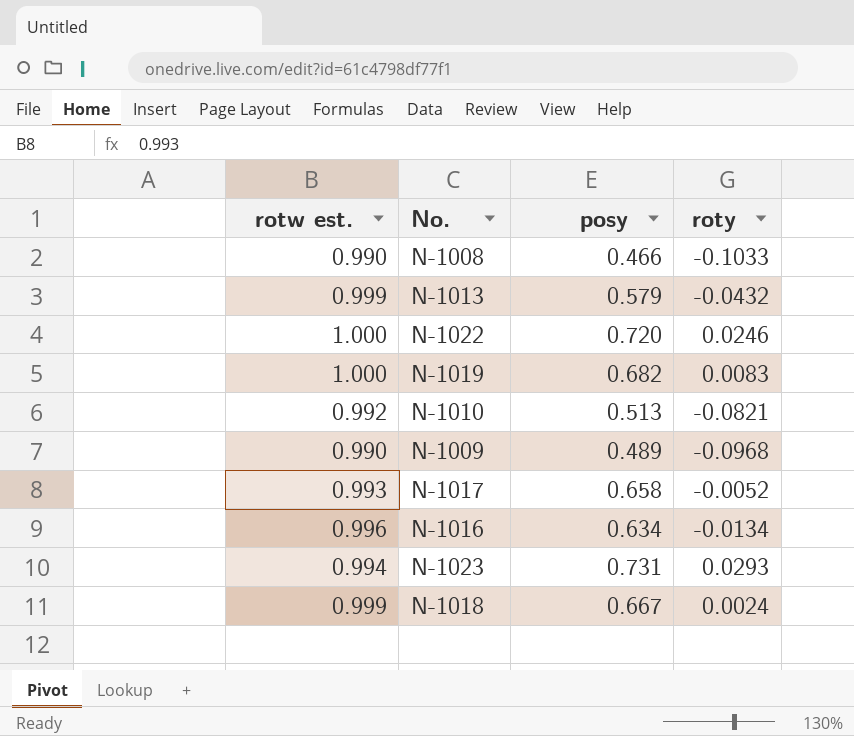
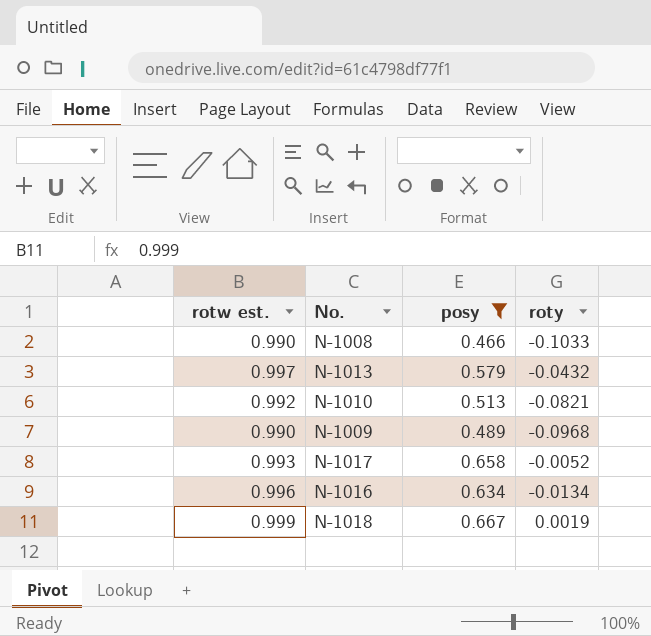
filter: none -> posy <= 0.667
N-1013 | rotw est.: 0.999 -> 0.997
N-1018 | roty: 0.0024 -> 0.0019

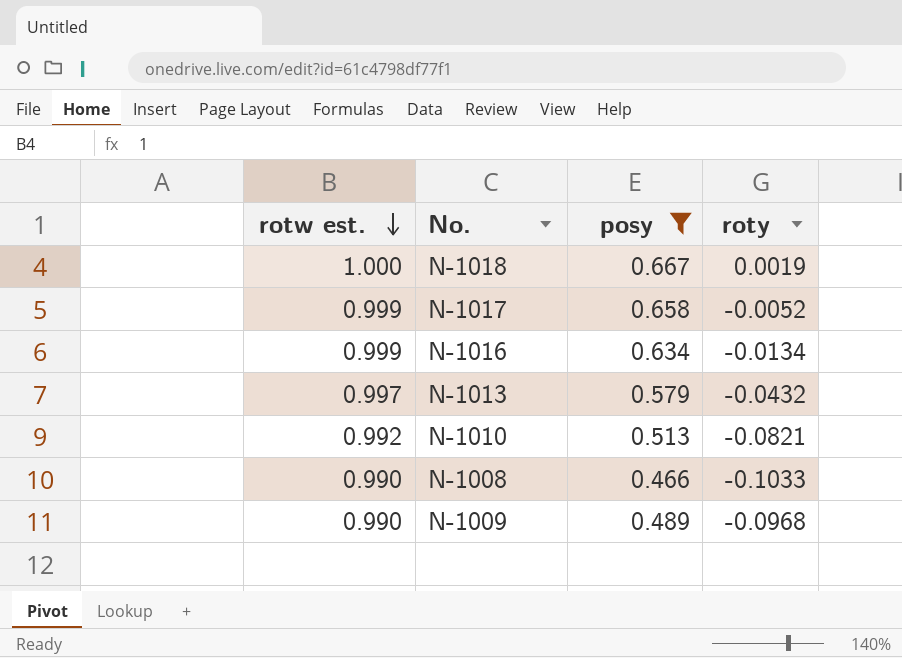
row order: none -> rotw est. descending
N-1018 | rotw est.: 0.999 -> 1.000
N-1017 | rotw est.: 0.993 -> 0.999
N-1016 | rotw est.: 0.996 -> 0.999

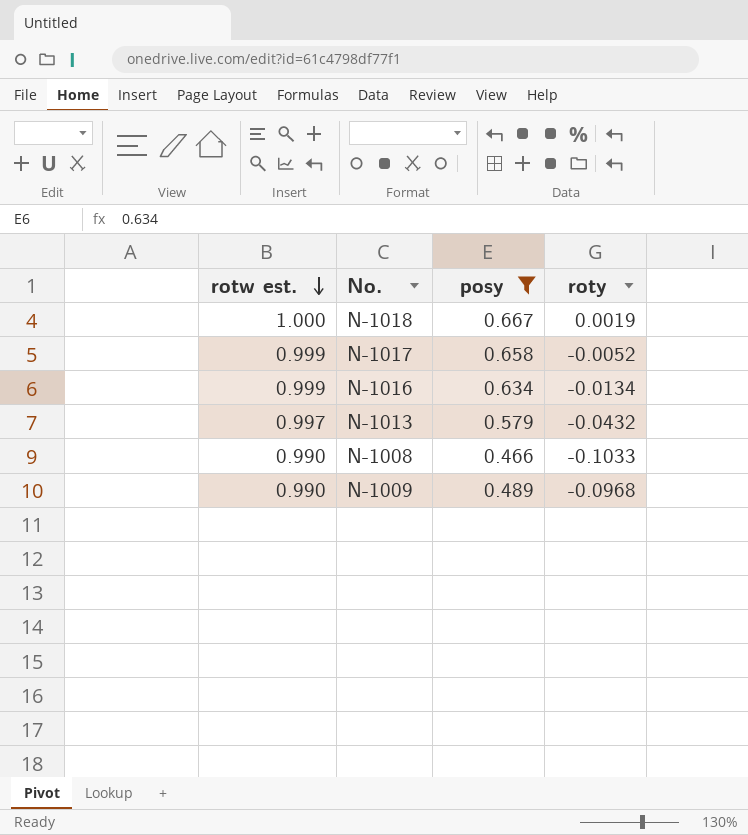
row N-1010: 0.992 | 0.513 | -0.0821 -> none

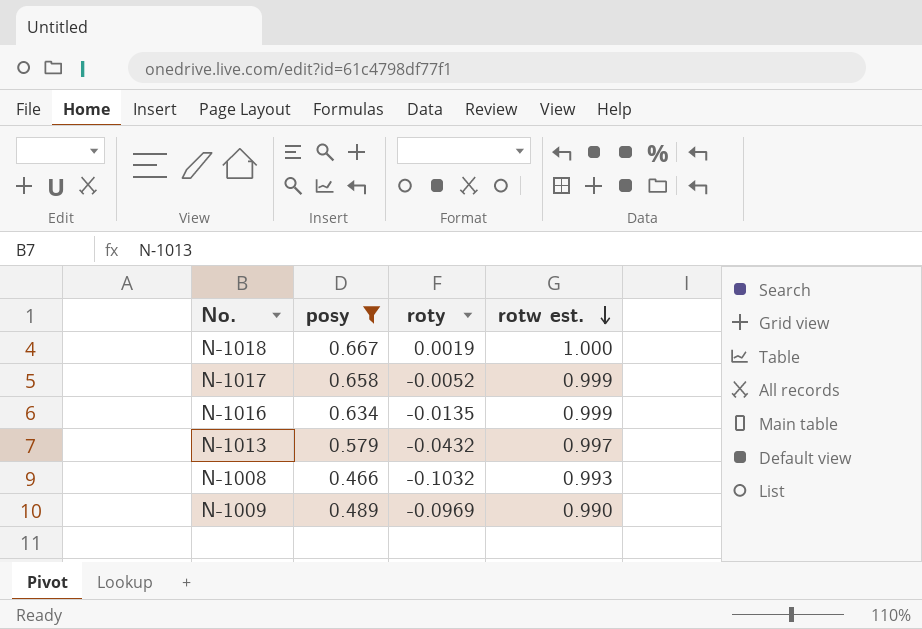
column rotw est. | position: 1 -> 4
N-1016 | roty: -0.0134 -> -0.0135
N-1008 | roty: -0.1033 -> -0.1032
N-1008 | rotw est.: 0.990 -> 0.993
N-1009 | roty: -0.0968 -> -0.0969

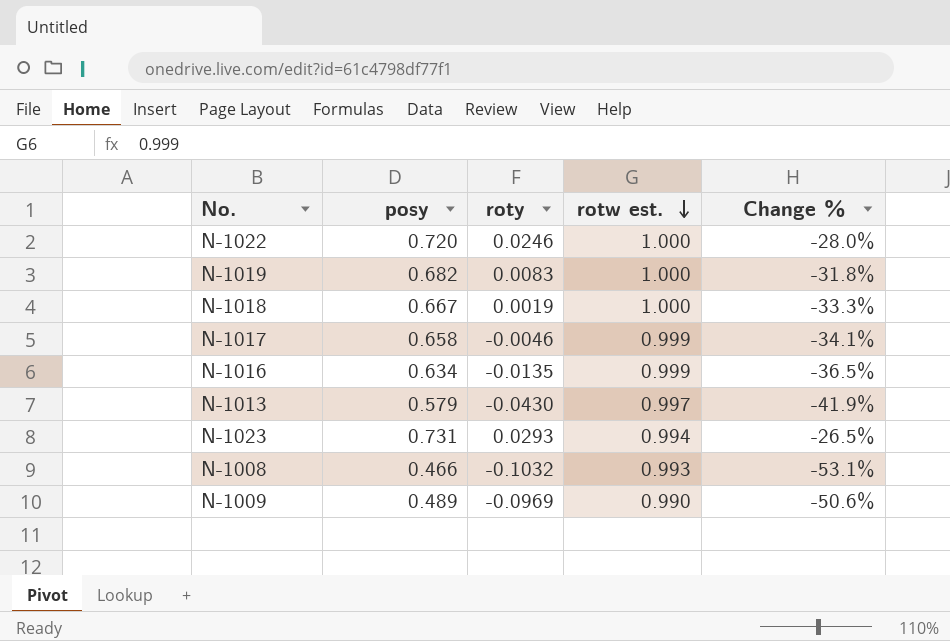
filter: posy <= 0.667 -> none
column Change % | formula: none -> ([posy] - [rotw est.]) / [rotw est.]
N-1017 | roty: -0.0052 -> -0.0046
N-1013 | roty: -0.0432 -> -0.0430

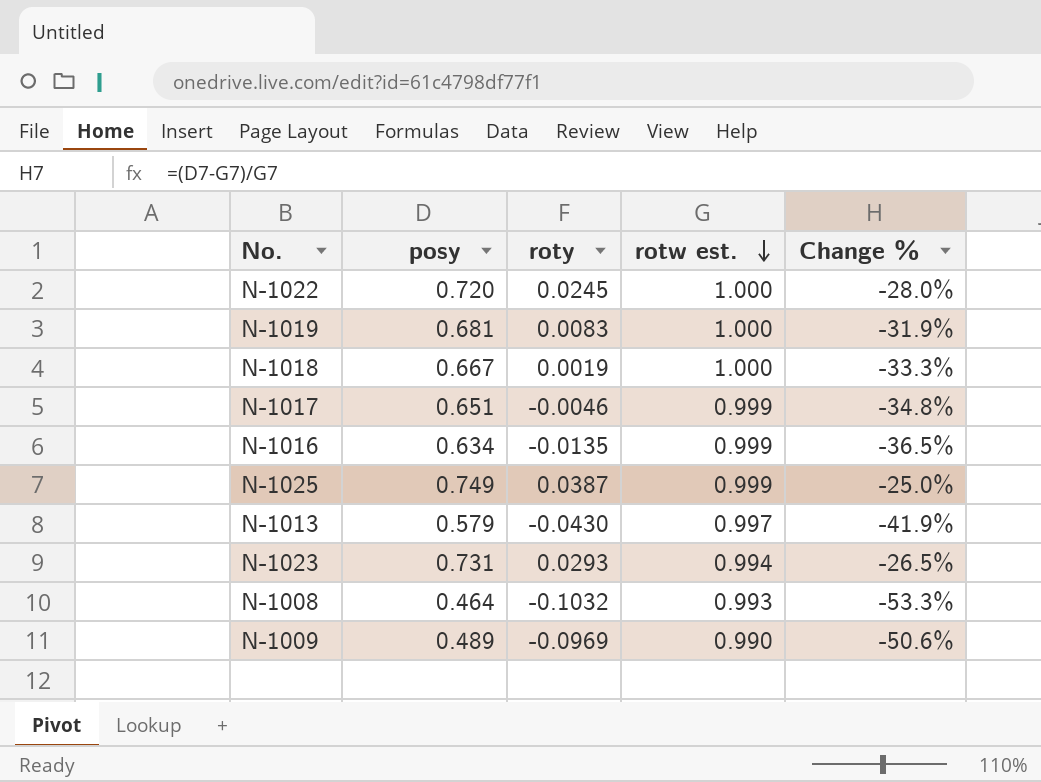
N-1022 | roty: 0.0246 -> 0.0245
N-1019 | posy: 0.682 -> 0.681
N-1019 | Change %: -31.8% -> -31.9%
N-1017 | posy: 0.658 -> 0.651
N-1017 | Change %: -34.1% -> -34.8%
row N-1025: none -> 0.749 | 0.0387 | 0.999 | -25.0%
N-1008 | posy: 0.466 -> 0.464
N-1008 | Change %: -53.1% -> -53.3%

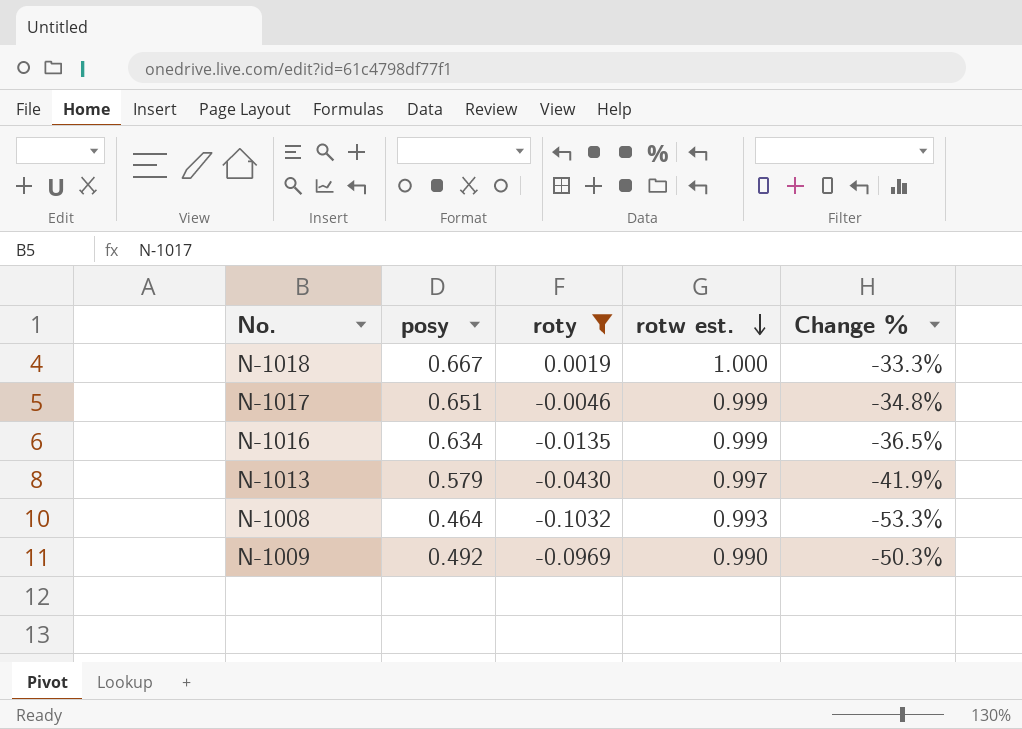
filter: none -> roty <= 0.0019
N-1009 | posy: 0.489 -> 0.492
N-1009 | Change %: -50.6% -> -50.3%

